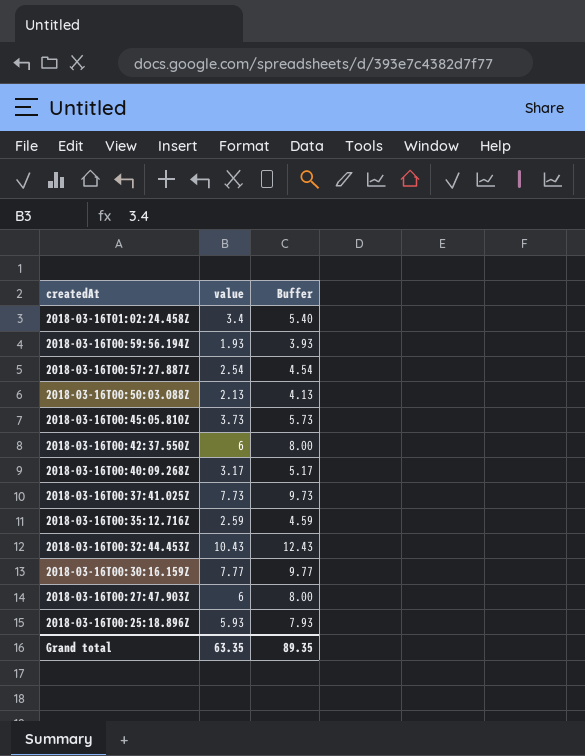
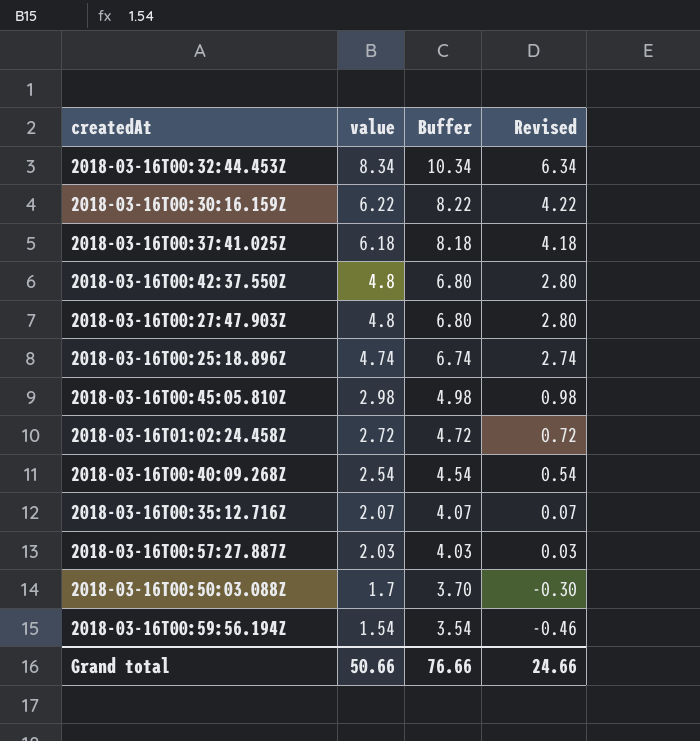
row order: createdAt descending -> value descending
column Revised | formula: none -> [value] - 2
2018-03-16T00:32:44.453Z | value: 10.43 -> 8.34
2018-03-16T00:32:44.453Z | Buffer: 12.43 -> 10.34
2018-03-16T00:30:16.159Z | value: 7.77 -> 6.22
2018-03-16T00:30:16.159Z | Buffer: 9.77 -> 8.22
2018-03-16T00:37:41.025Z | value: 7.73 -> 6.18
2018-03-16T00:37:41.025Z | Buffer: 9.73 -> 8.18
2018-03-16T00:42:37.550Z | value: 6 -> 4.8
2018-03-16T00:42:37.550Z | Buffer: 8.00 -> 6.80
2018-03-16T00:27:47.903Z | value: 6 -> 4.8
2018-03-16T00:27:47.903Z | Buffer: 8.00 -> 6.80
2018-03-16T00:25:18.896Z | value: 5.93 -> 4.74
2018-03-16T00:25:18.896Z | Buffer: 7.93 -> 6.74
2018-03-16T00:45:05.810Z | value: 3.73 -> 2.98
2018-03-16T00:45:05.810Z | Buffer: 5.73 -> 4.98
2018-03-16T01:02:24.458Z | value: 3.4 -> 2.72
2018-03-16T01:02:24.458Z | Buffer: 5.40 -> 4.72
2018-03-16T00:40:09.268Z | value: 3.17 -> 2.54
2018-03-16T00:40:09.268Z | Buffer: 5.17 -> 4.54
2018-03-16T00:35:12.716Z | value: 2.59 -> 2.07
2018-03-16T00:35:12.716Z | Buffer: 4.59 -> 4.07
2018-03-16T00:57:27.887Z | value: 2.54 -> 2.03
2018-03-16T00:57:27.887Z | Buffer: 4.54 -> 4.03
2018-03-16T00:50:03.088Z | value: 2.13 -> 1.7
2018-03-16T00:50:03.088Z | Buffer: 4.13 -> 3.70
2018-03-16T00:59:56.194Z | value: 1.93 -> 1.54
2018-03-16T00:59:56.194Z | Buffer: 3.93 -> 3.54
Grand total | value: 63.35 -> 50.66
Grand total | Buffer: 89.35 -> 76.66

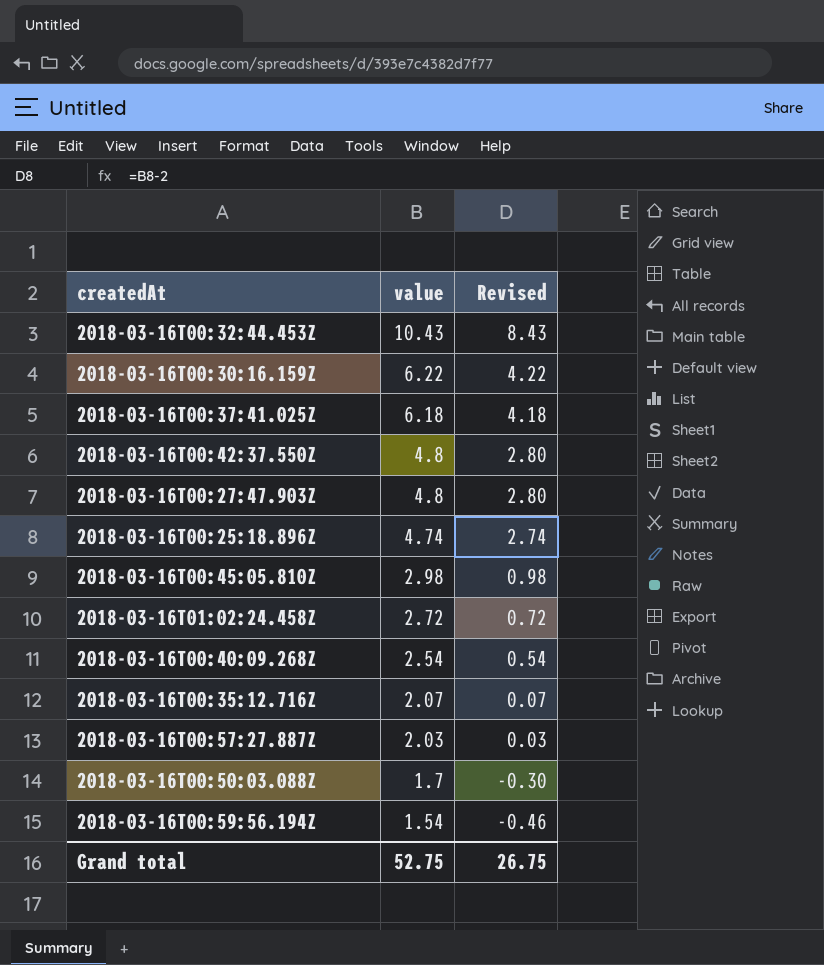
column Buffer | formula: [value] + 2 -> none
2018-03-16T00:32:44.453Z | value: 8.34 -> 10.43
2018-03-16T00:32:44.453Z | Revised: 6.34 -> 8.43
Grand total | value: 50.66 -> 52.75
Grand total | Revised: 24.66 -> 26.75

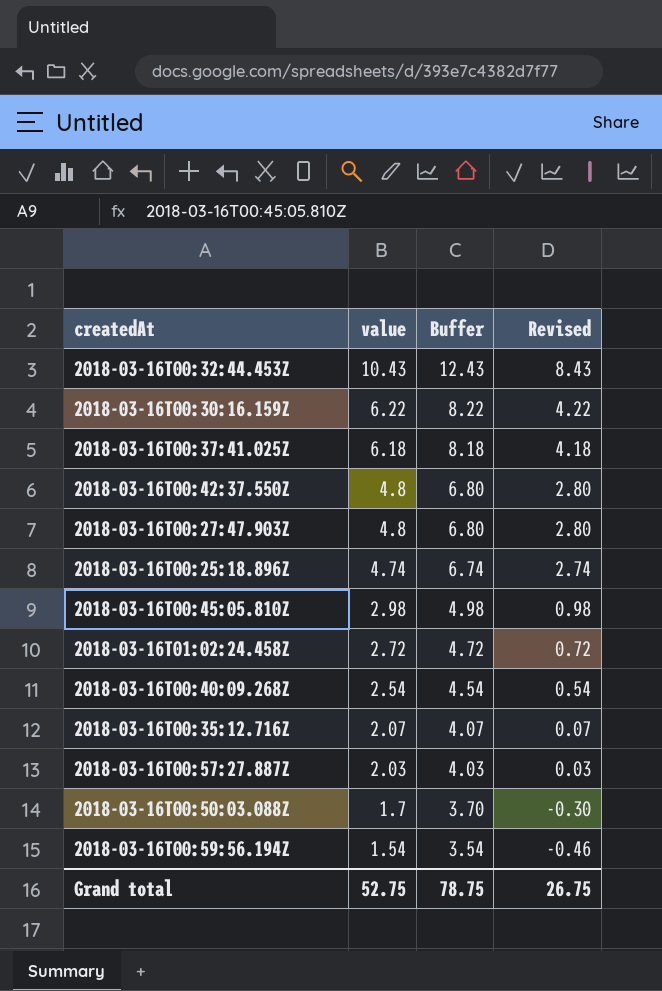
column Buffer | formula: none -> [value] + 2

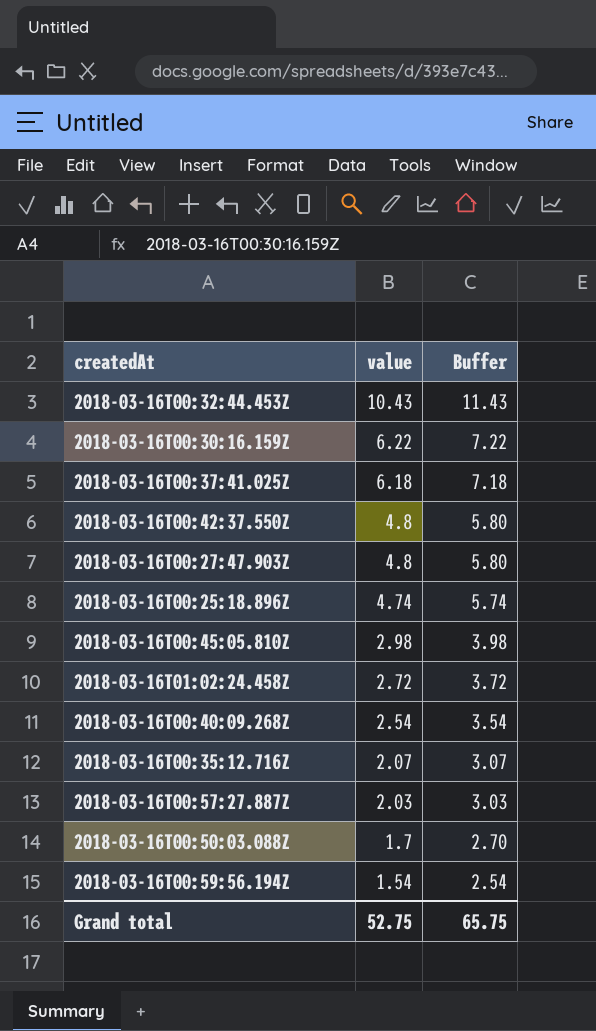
column Revised | formula: [value] - 2 -> none
column Buffer | formula: [value] + 2 -> [value] + 1
Grand total | Buffer: 78.75 -> 65.75

